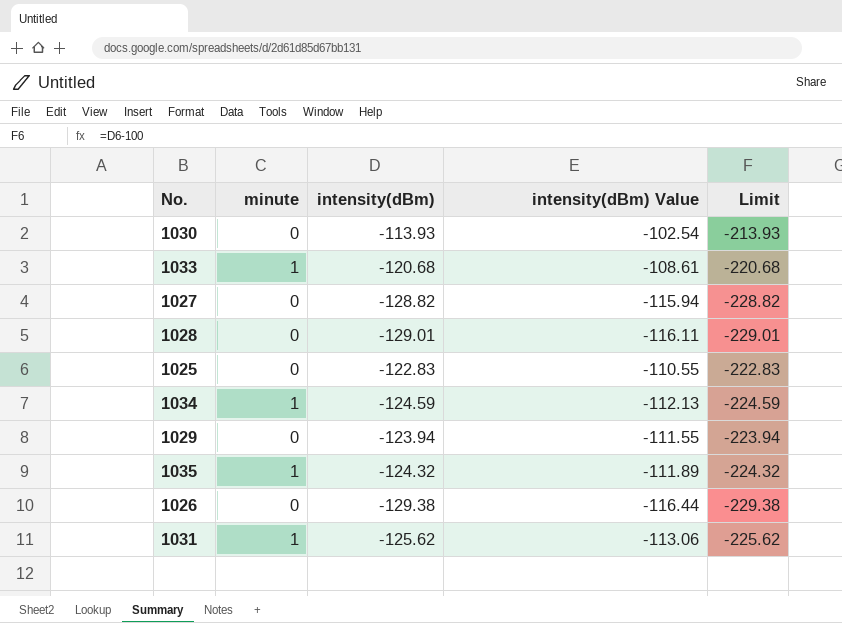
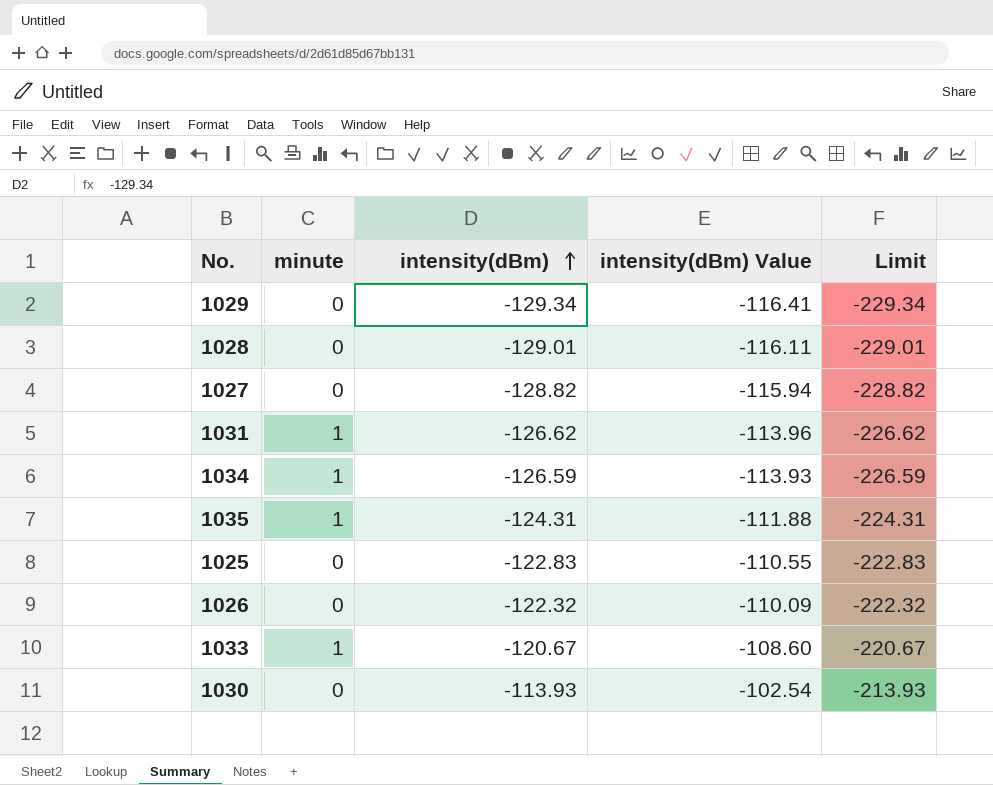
row order: none -> intensity(dBm) ascending
1029 | intensity(dBm): -123.94 -> -129.34
1029 | intensity(dBm) Value: -111.55 -> -116.41
1029 | Limit: -223.94 -> -229.34
1031 | intensity(dBm): -125.62 -> -126.62
1031 | intensity(dBm) Value: -113.06 -> -113.96
1031 | Limit: -225.62 -> -226.62
1034 | intensity(dBm): -124.59 -> -126.59
1034 | intensity(dBm) Value: -112.13 -> -113.93
1034 | Limit: -224.59 -> -226.59
1035 | intensity(dBm): -124.32 -> -124.31
1035 | intensity(dBm) Value: -111.89 -> -111.88
1035 | Limit: -224.32 -> -224.31
1026 | intensity(dBm): -129.38 -> -122.32
1026 | intensity(dBm) Value: -116.44 -> -110.09
1026 | Limit: -229.38 -> -222.32
1033 | intensity(dBm): -120.68 -> -120.67
1033 | intensity(dBm) Value: -108.61 -> -108.60
1033 | Limit: -220.68 -> -220.67

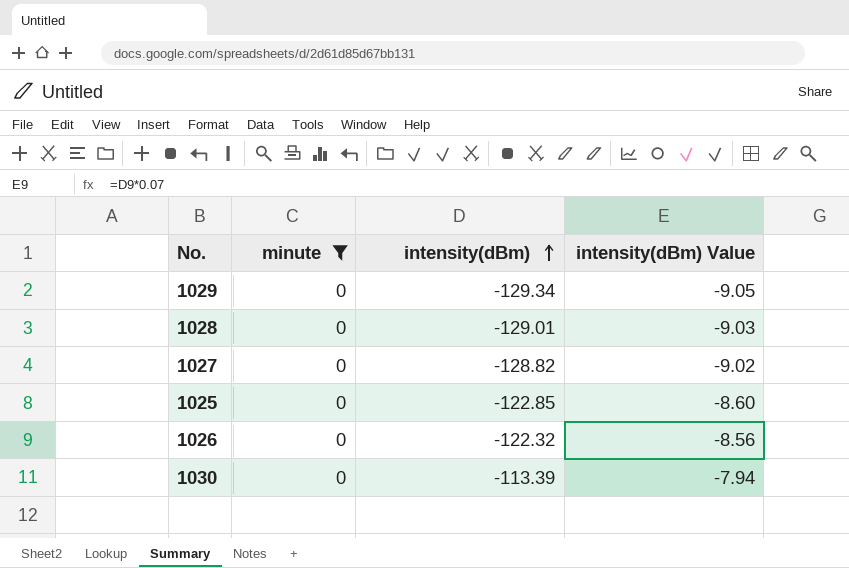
filter: none -> minute = 0
column Limit | formula: [intensity(dBm)] - 100 -> none
column intensity(dBm) Value | formula: [intensity(dBm)] * 0.9 -> [intensity(dBm)] * 0.07
1025 | intensity(dBm): -122.83 -> -122.85
1030 | intensity(dBm): -113.93 -> -113.39

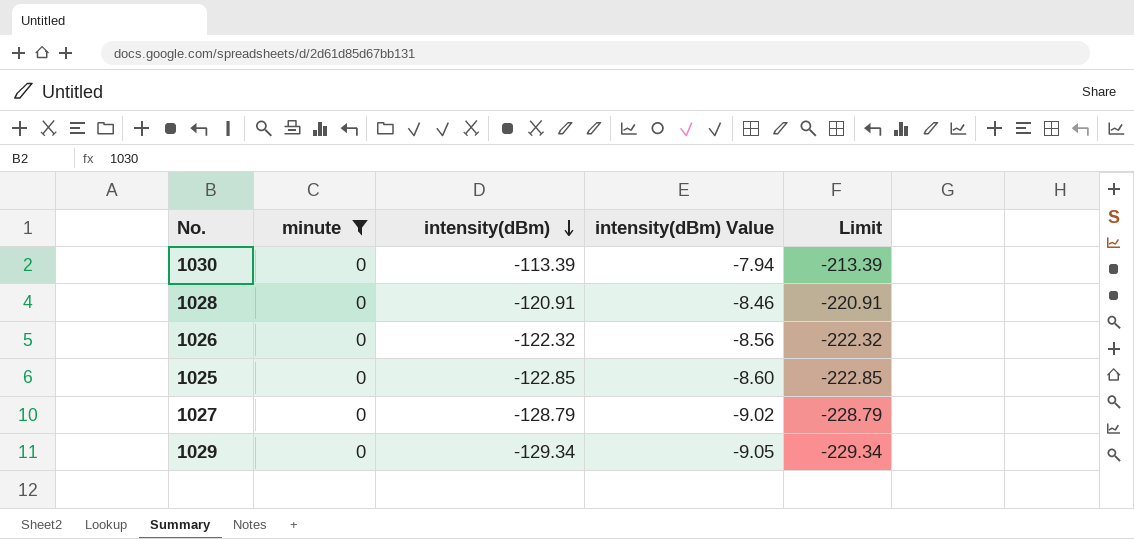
row order: intensity(dBm) ascending -> intensity(dBm) descending
column Limit | formula: none -> [intensity(dBm)] - 100
1028 | intensity(dBm): -129.01 -> -120.91
1028 | intensity(dBm) Value: -9.03 -> -8.46
1027 | intensity(dBm): -128.82 -> -128.79

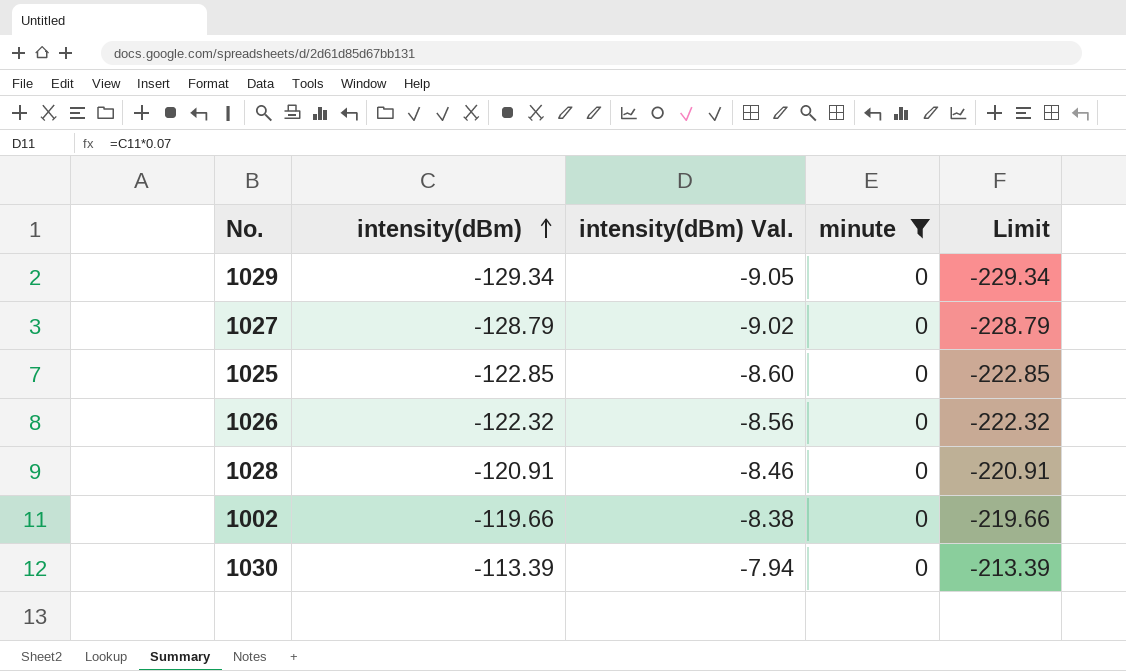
row order: intensity(dBm) descending -> intensity(dBm) ascending
column name: intensity(dBm) Value -> intensity(dBm) Val.
column minute | position: 2 -> 4
row 1002: none -> -119.66 | -8.38 | 0 | -219.66

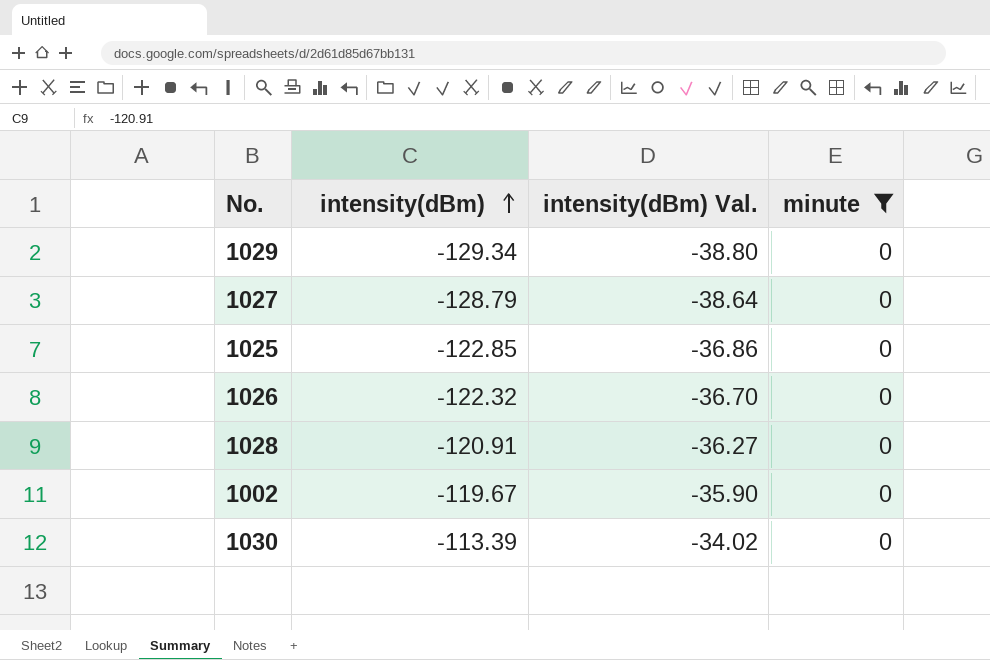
column Limit | formula: [intensity(dBm)] - 100 -> none
column intensity(dBm) Val. | formula: [intensity(dBm)] * 0.07 -> [intensity(dBm)] * 0.3
1002 | intensity(dBm): -119.66 -> -119.67

